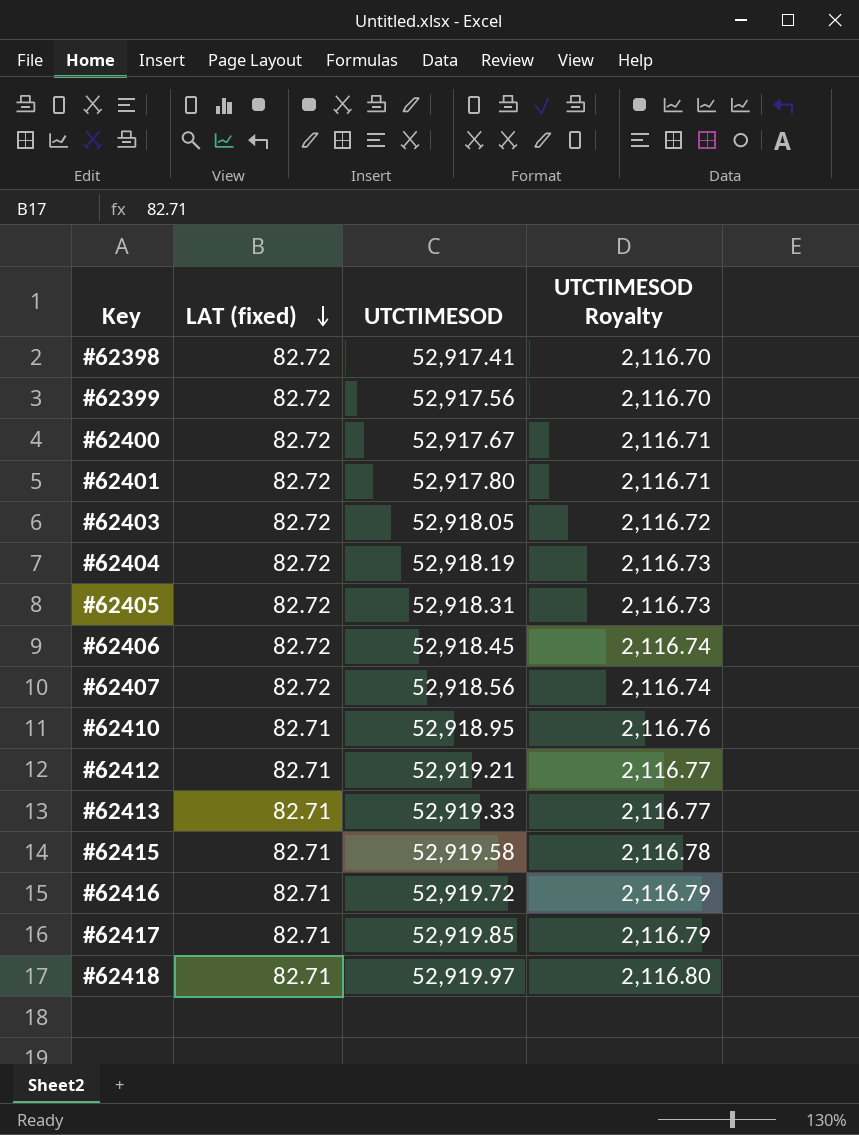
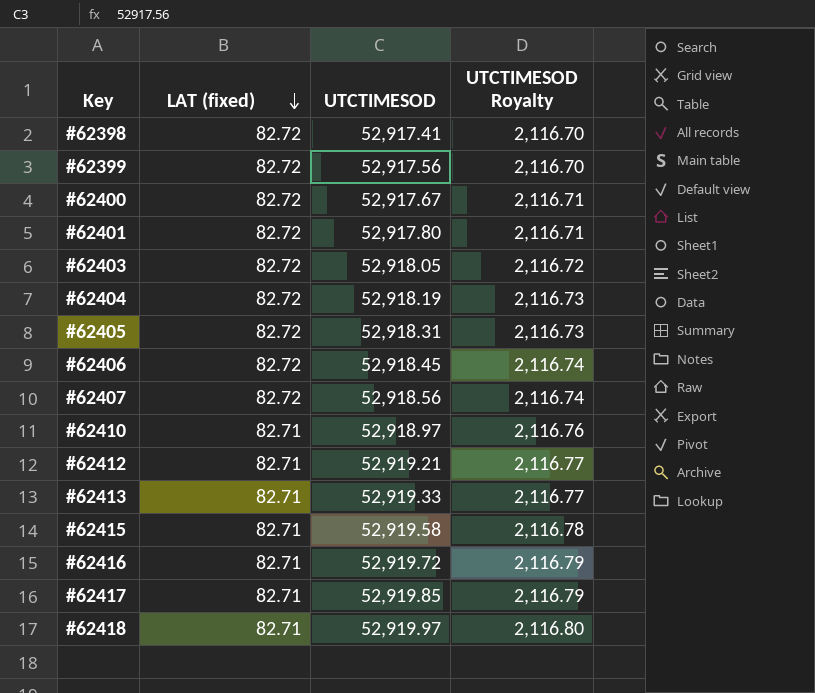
#62410 | UTCTIMESOD: 52,918.95 -> 52,918.97

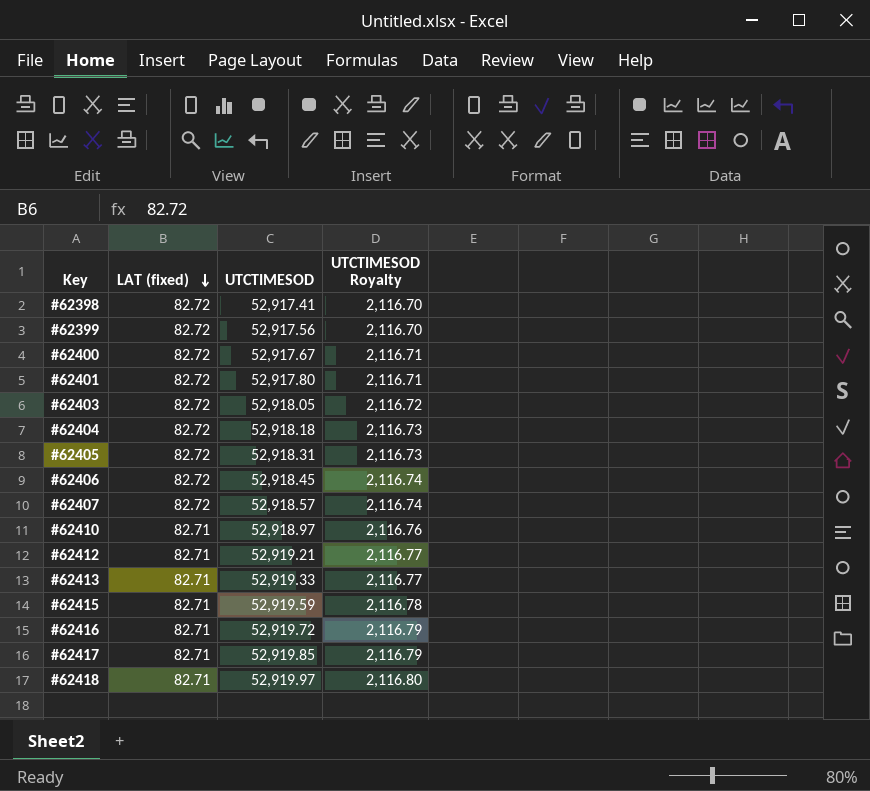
#62404 | UTCTIMESOD: 52,918.19 -> 52,918.18
#62407 | UTCTIMESOD: 52,918.56 -> 52,918.57
#62415 | UTCTIMESOD: 52,919.58 -> 52,919.59

